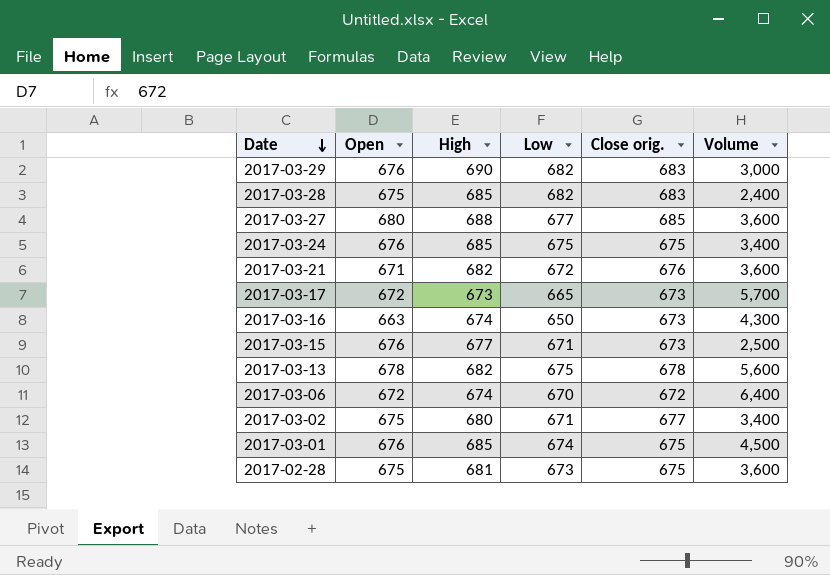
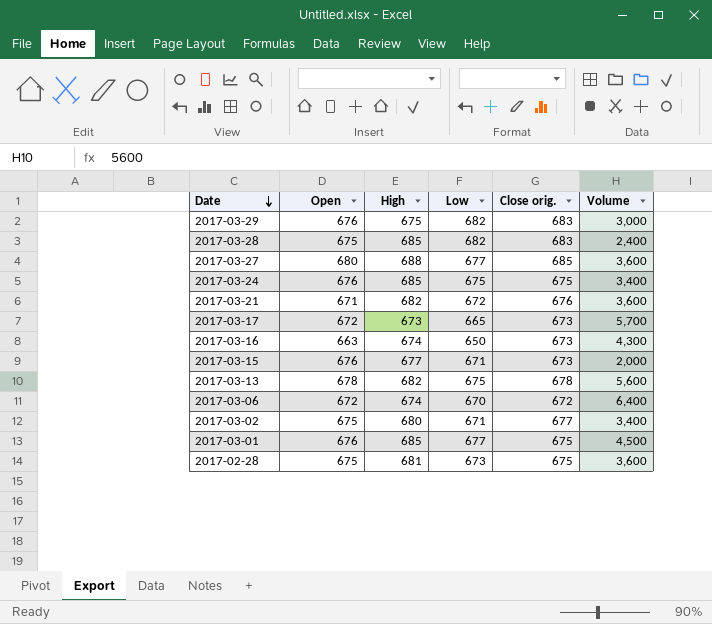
2017-03-29 | High: 690 -> 675
2017-03-15 | Volume: 2,500 -> 2,000
2017-03-01 | Low: 674 -> 677

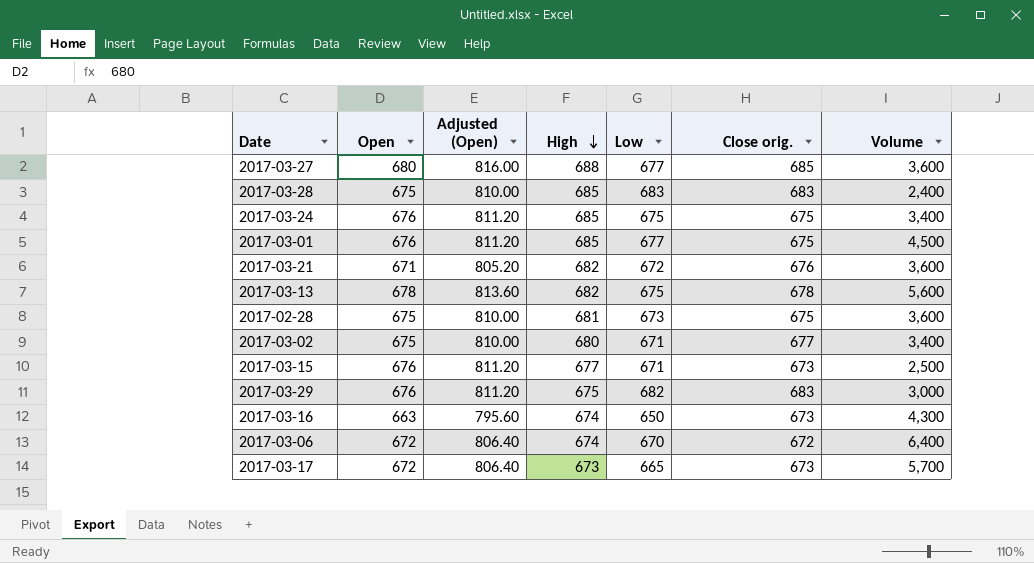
row order: Date descending -> High descending
column Adjusted (Open) | formula: none -> [Open] * 1.2
2017-03-28 | Low: 682 -> 683
2017-03-15 | Volume: 2,000 -> 2,500

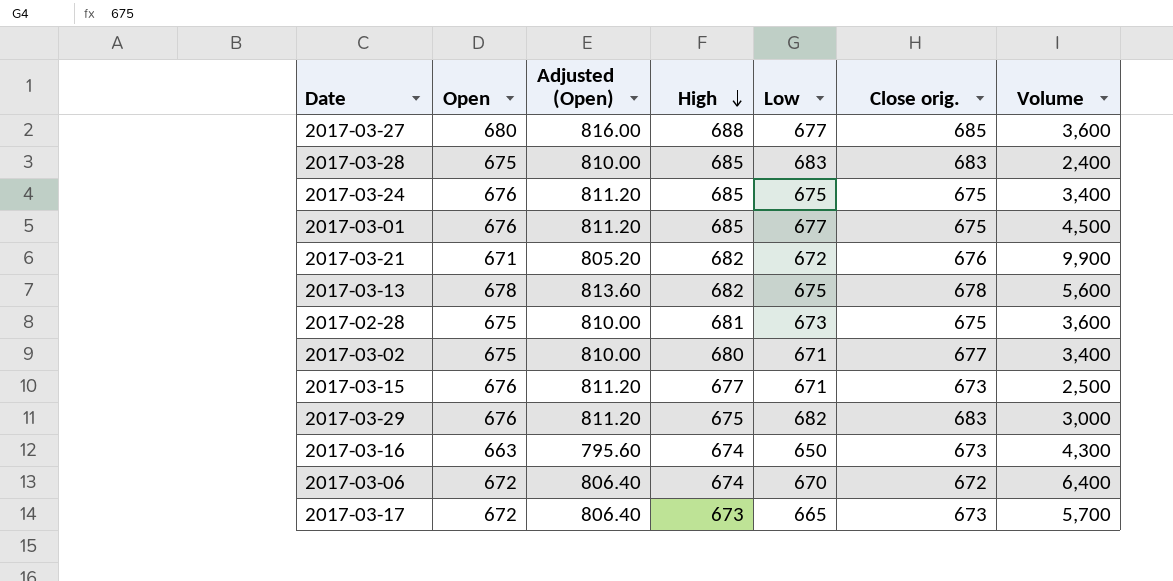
2017-03-21 | Volume: 3,600 -> 9,900

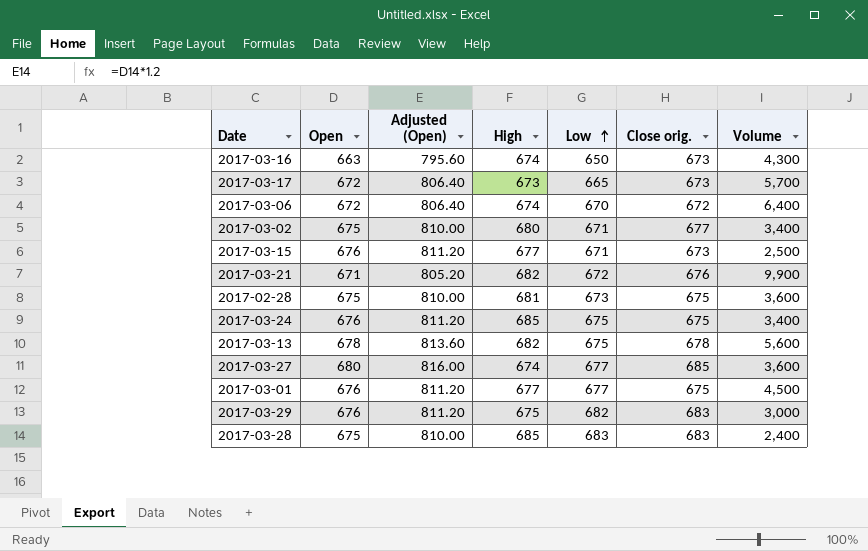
row order: High descending -> Low ascending
2017-03-27 | High: 688 -> 674
2017-03-01 | High: 685 -> 677

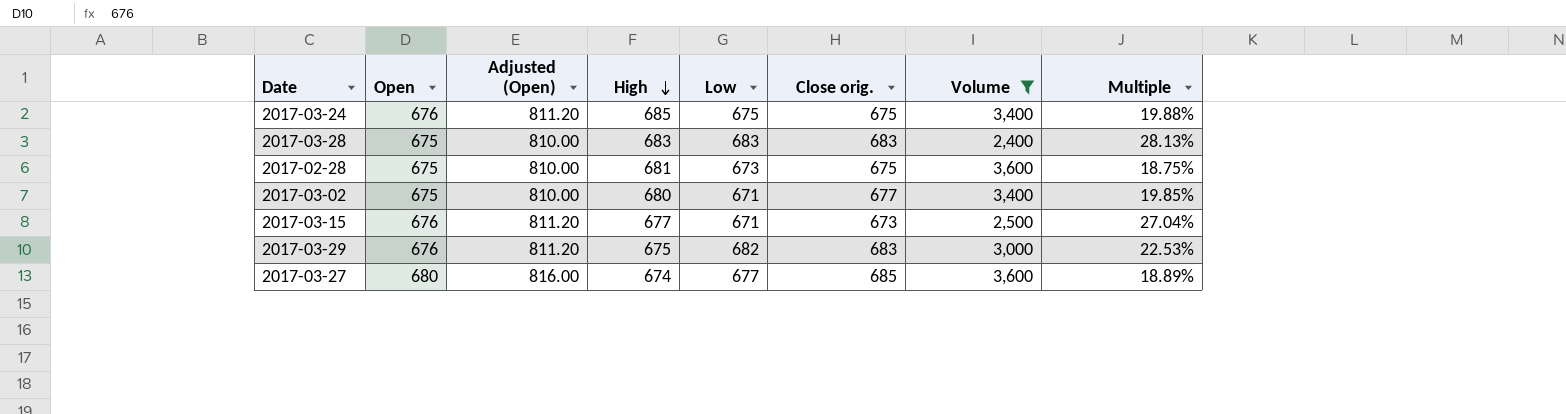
filter: none -> Volume <= 3,600
row order: Low ascending -> High descending
column Multiple | formula: none -> [Open] / [Volume]
2017-03-28 | High: 685 -> 683

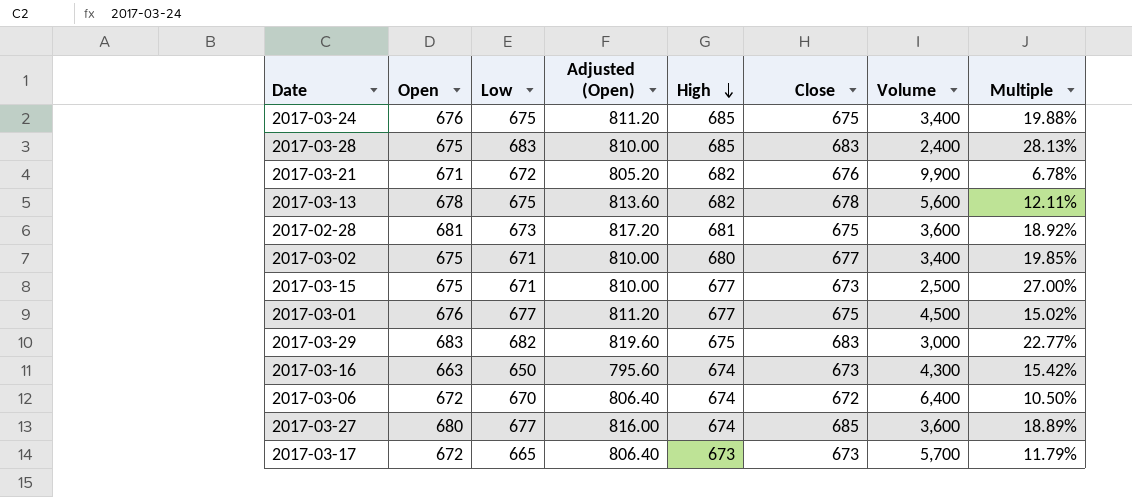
filter: Volume <= 3,600 -> none
column Low | position: 5 -> 3
column name: Close orig. -> Close
2017-03-28 | High: 683 -> 685
2017-02-28 | Open: 675 -> 681
2017-02-28 | Adjusted (Open): 810.00 -> 817.20
2017-02-28 | Multiple: 18.75% -> 18.92%
2017-03-15 | Open: 676 -> 675
2017-03-15 | Adjusted (Open): 811.20 -> 810.00
2017-03-15 | Multiple: 27.04% -> 27.00%
2017-03-29 | Open: 676 -> 683
2017-03-29 | Adjusted (Open): 811.20 -> 819.60
2017-03-29 | Multiple: 22.53% -> 22.77%

